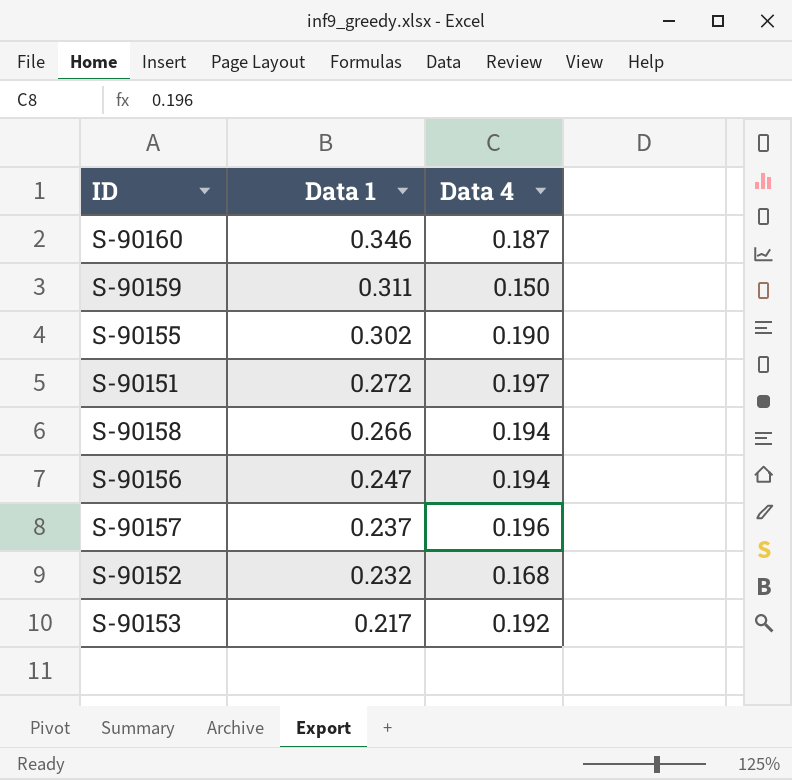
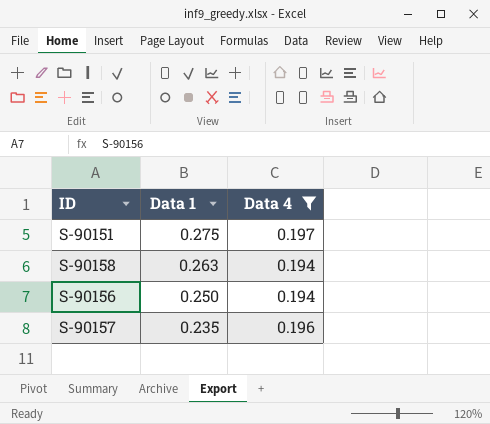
filter: none -> Data 4 >= 0.194
S-90151 | Data 1: 0.272 -> 0.275
S-90158 | Data 1: 0.266 -> 0.263
S-90156 | Data 1: 0.247 -> 0.250
S-90157 | Data 1: 0.237 -> 0.235

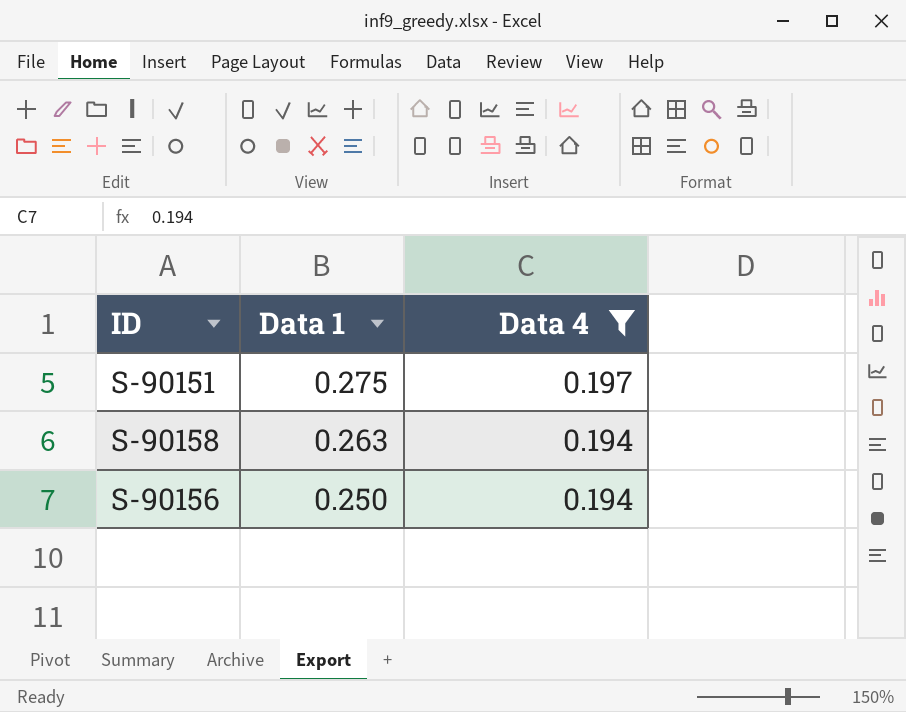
row S-90157: 0.235 | 0.196 -> none

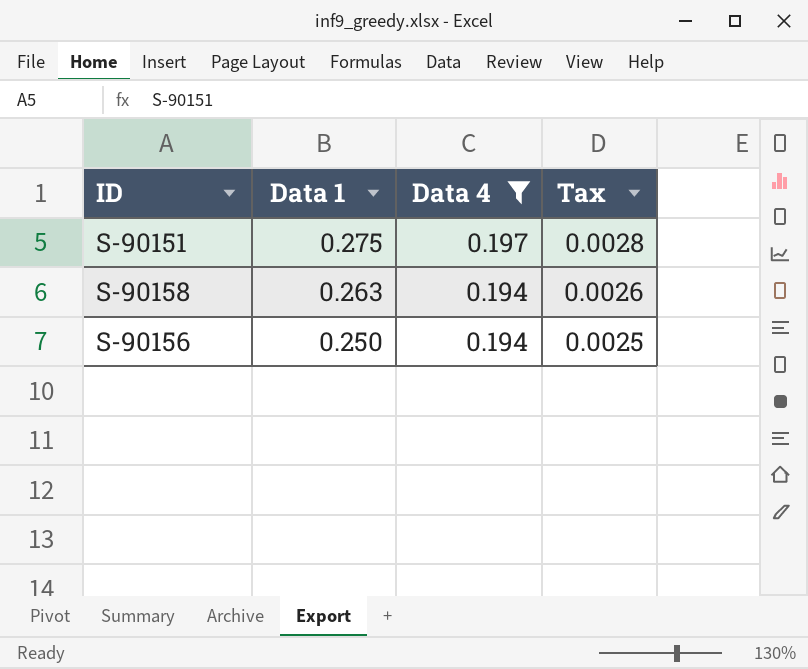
column Tax | formula: none -> [Data 1] * 0.01

